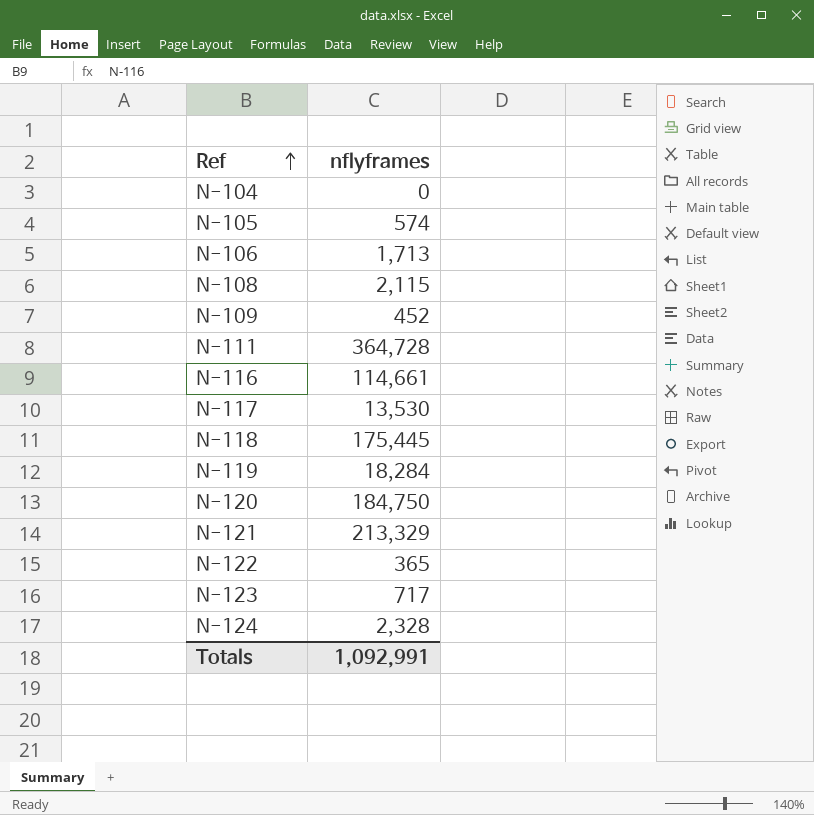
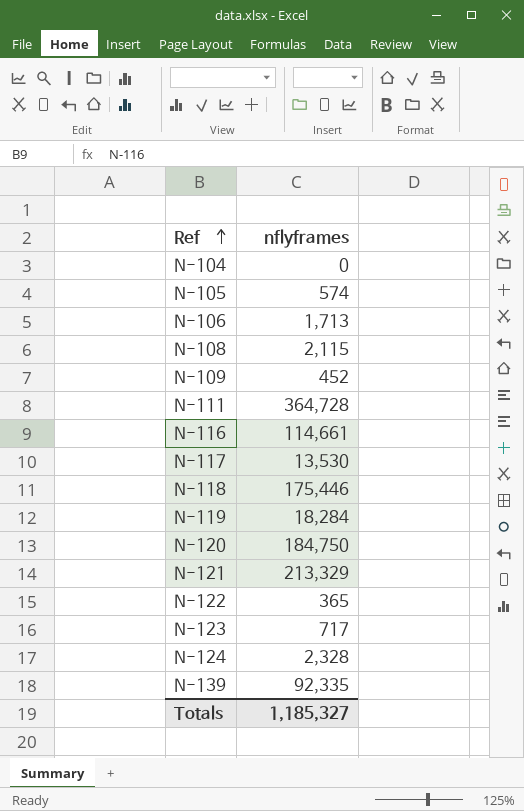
N-118 | nflyframes: 175,445 -> 175,446
row N-139: none -> 92,335
Totals | nflyframes: 1,092,991 -> 1,185,327

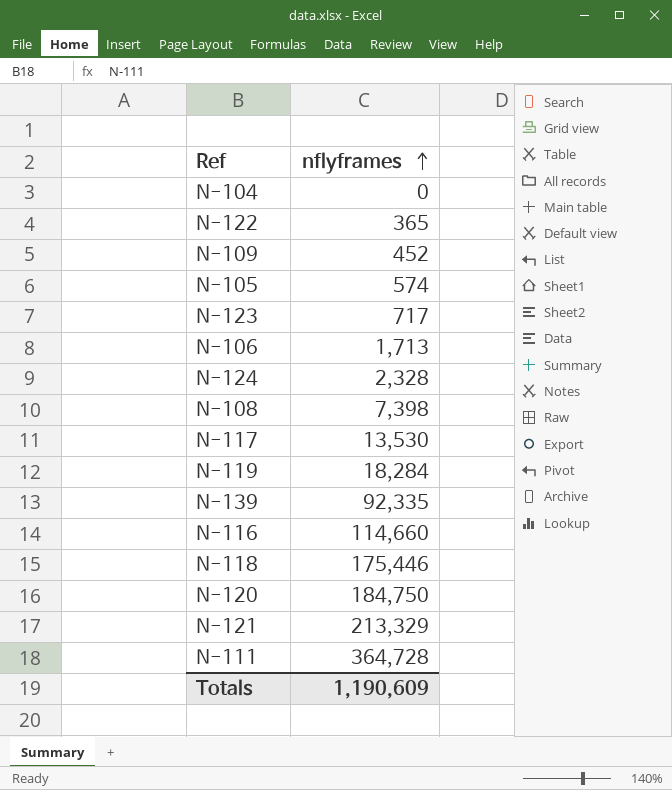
row order: Ref ascending -> nflyframes ascending
N-108 | nflyframes: 2,115 -> 7,398
N-116 | nflyframes: 114,661 -> 114,660
Totals | nflyframes: 1,185,327 -> 1,190,609

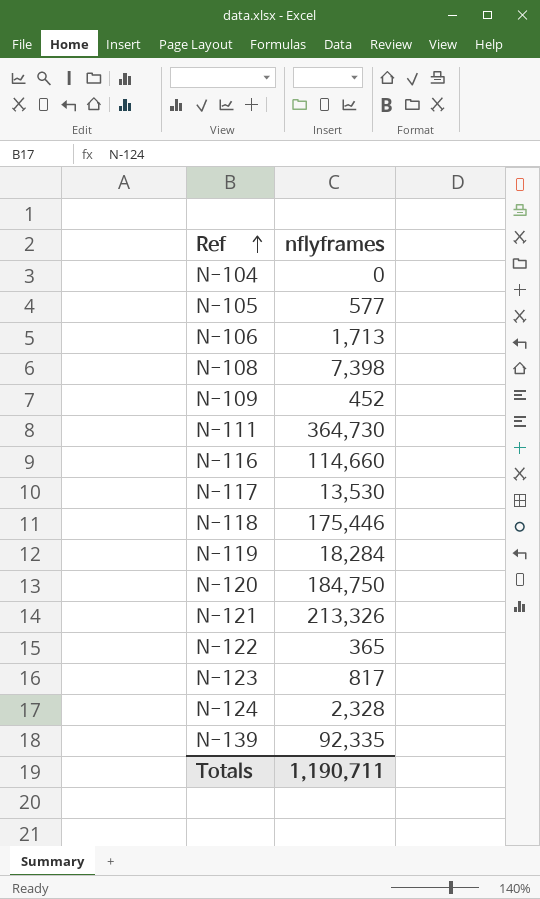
row order: nflyframes ascending -> Ref ascending
N-105 | nflyframes: 574 -> 577
N-111 | nflyframes: 364,728 -> 364,730
N-121 | nflyframes: 213,329 -> 213,326
N-123 | nflyframes: 717 -> 817
Totals | nflyframes: 1,190,609 -> 1,190,711

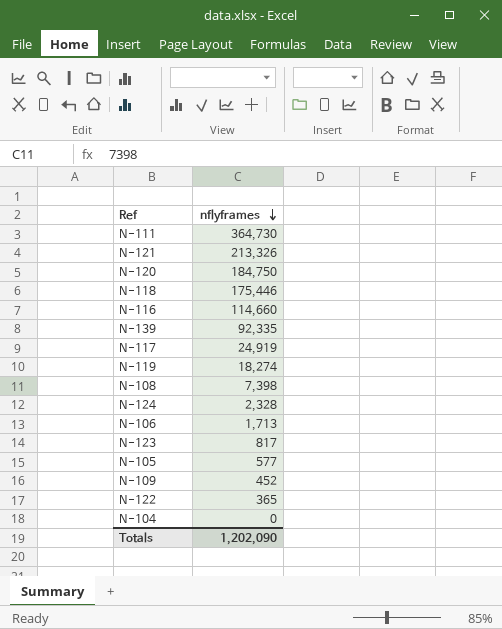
row order: Ref ascending -> nflyframes descending
N-117 | nflyframes: 13,530 -> 24,919
N-119 | nflyframes: 18,284 -> 18,274
Totals | nflyframes: 1,190,711 -> 1,202,090

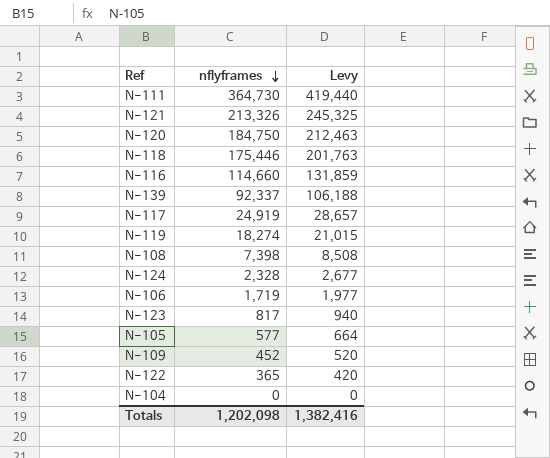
column Levy | formula: none -> [nflyframes] * 1.15
N-139 | nflyframes: 92,335 -> 92,337
N-106 | nflyframes: 1,713 -> 1,719
Totals | nflyframes: 1,202,090 -> 1,202,098

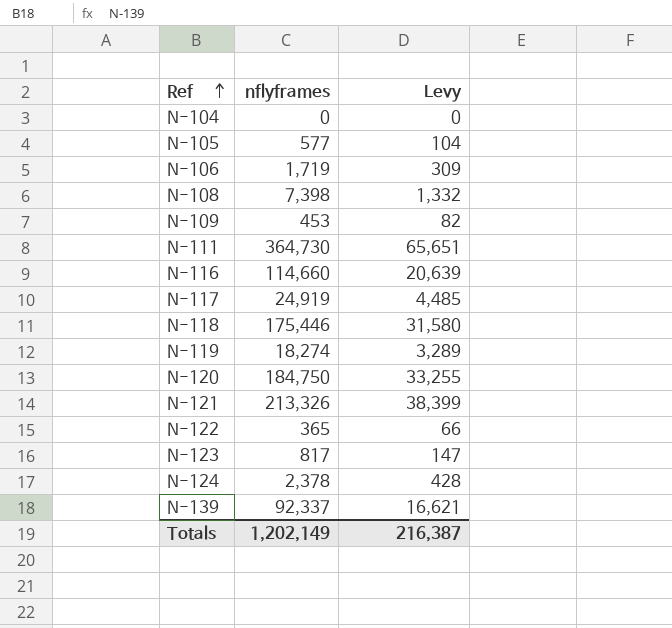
row order: nflyframes descending -> Ref ascending
column Levy | formula: [nflyframes] * 1.15 -> [nflyframes] * 0.18
N-109 | nflyframes: 452 -> 453
N-124 | nflyframes: 2,328 -> 2,378
Totals | nflyframes: 1,202,098 -> 1,202,149
Totals | Levy: 1,382,416 -> 216,387

